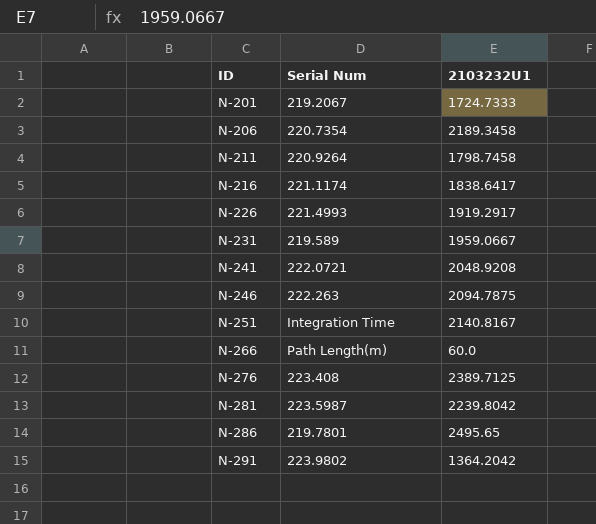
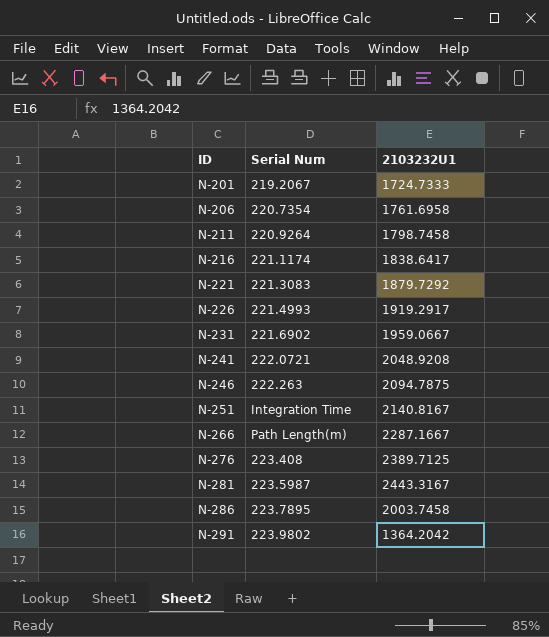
N-206 | 2103232U1: 2189.3458 -> 1761.6958
row N-221: none -> 221.3083 | 1879.7292
N-231 | Serial Num: 219.589 -> 221.6902
N-266 | 2103232U1: 60.0 -> 2287.1667
N-281 | 2103232U1: 2239.8042 -> 2443.3167
N-286 | Serial Num: 219.7801 -> 223.7895
N-286 | 2103232U1: 2495.65 -> 2003.7458

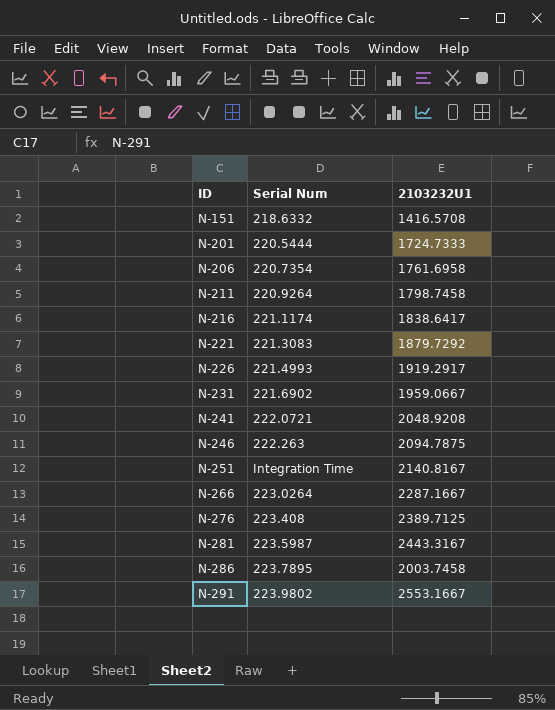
row N-151: none -> 218.6332 | 1416.5708
N-201 | Serial Num: 219.2067 -> 220.5444
N-266 | Serial Num: Path Length(m) -> 223.0264
N-291 | 2103232U1: 1364.2042 -> 2553.1667

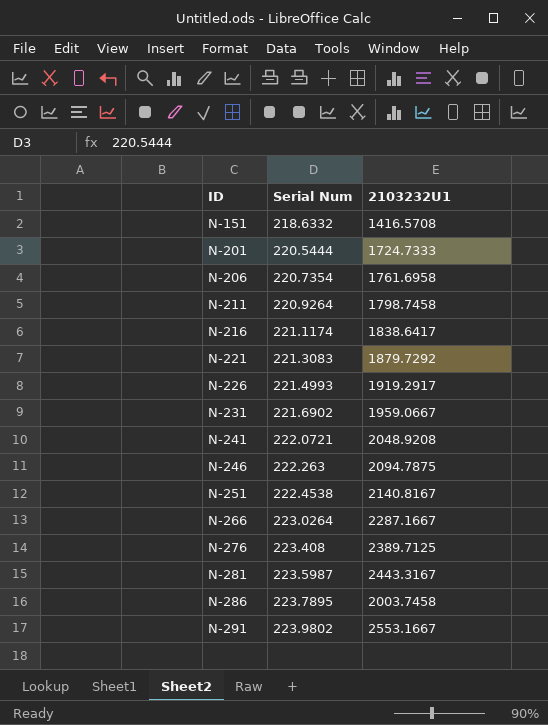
N-251 | Serial Num: Integration Time -> 222.4538

